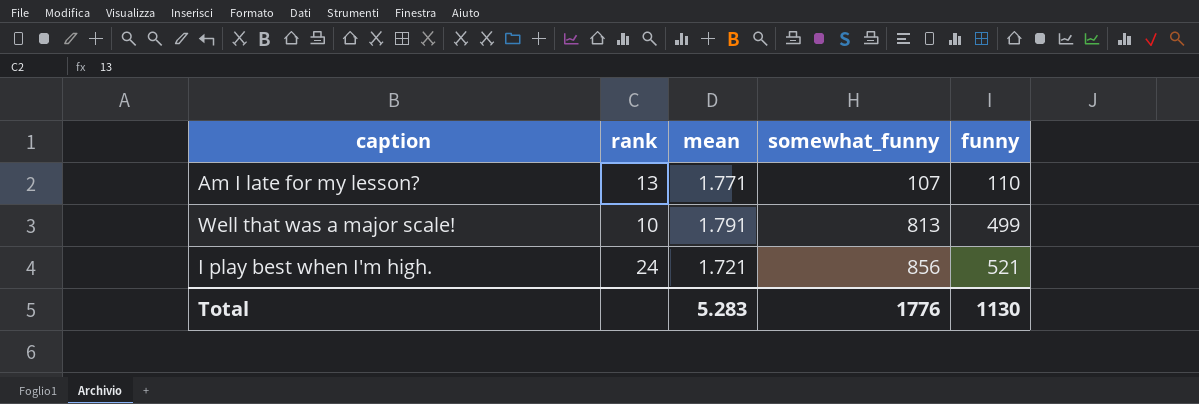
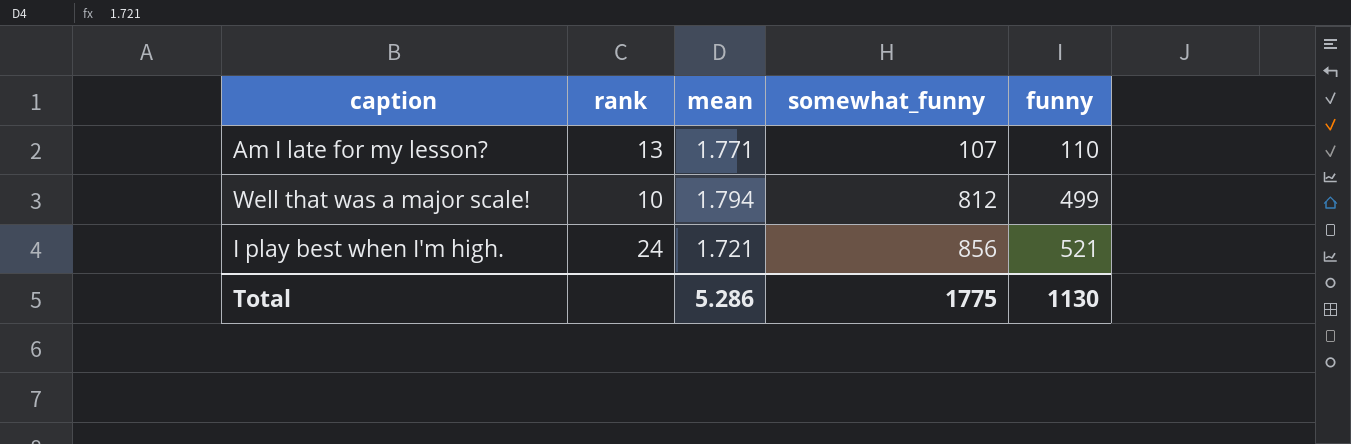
Well that was a major scale! | mean: 1.791 -> 1.794
Well that was a major scale! | somewhat_funny: 813 -> 812
Total | mean: 5.283 -> 5.286
Total | somewhat_funny: 1776 -> 1775

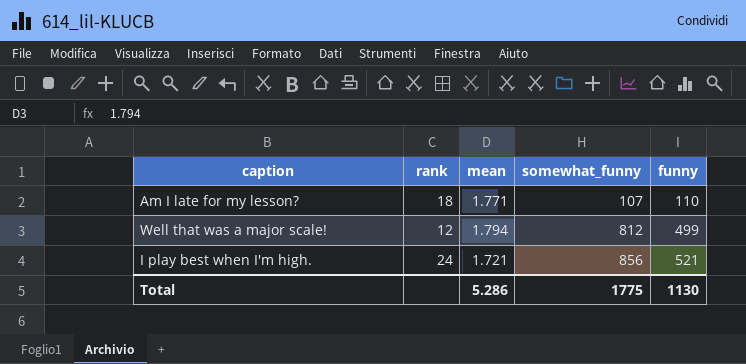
Am I late for my lesson? | rank: 13 -> 18
Well that was a major scale! | rank: 10 -> 12

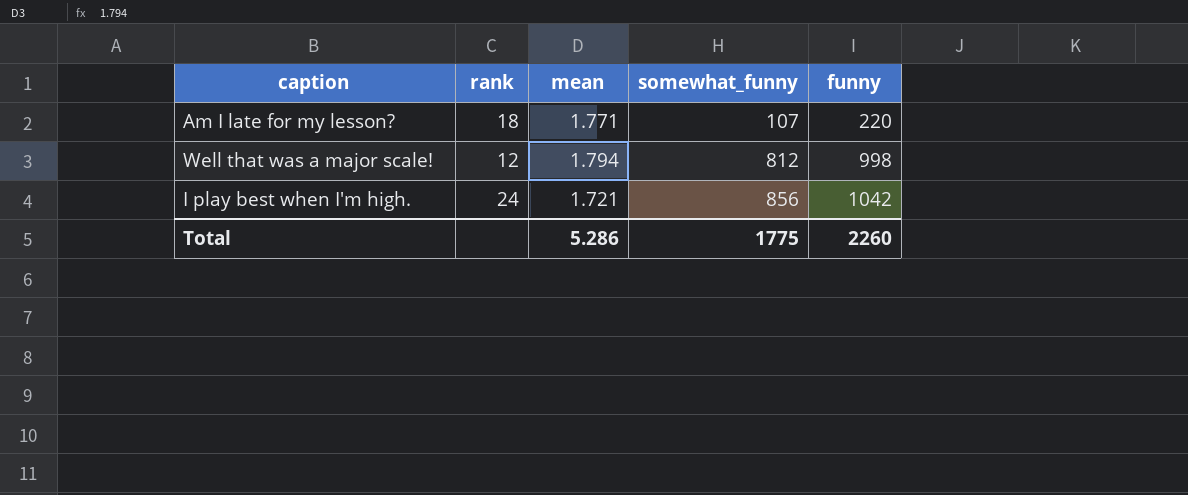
Am I late for my lesson? | funny: 110 -> 220
Well that was a major scale! | funny: 499 -> 998
I play best when I'm high. | funny: 521 -> 1042
Total | funny: 1130 -> 2260

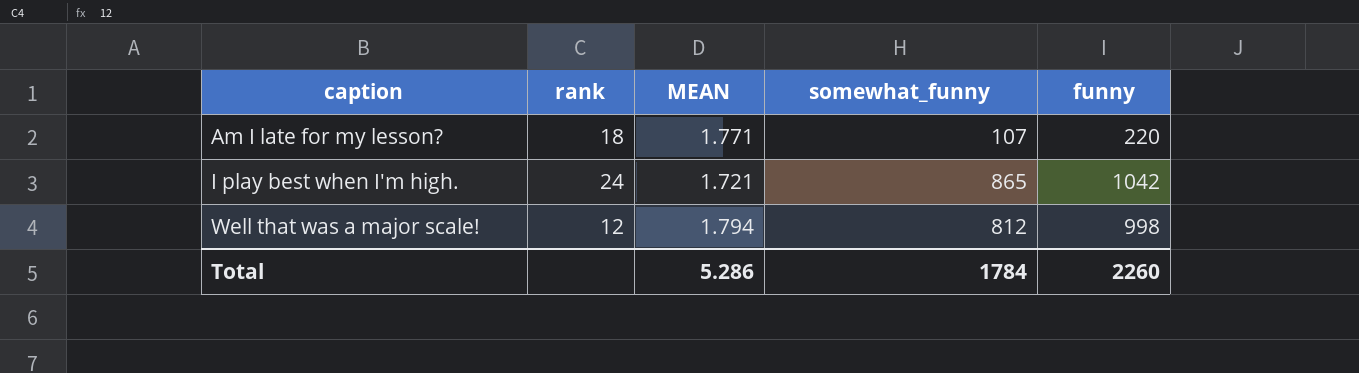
row order: somewhat_funny ascending -> caption ascending
column name: mean -> MEAN
I play best when I'm high. | somewhat_funny: 856 -> 865
Total | somewhat_funny: 1775 -> 1784

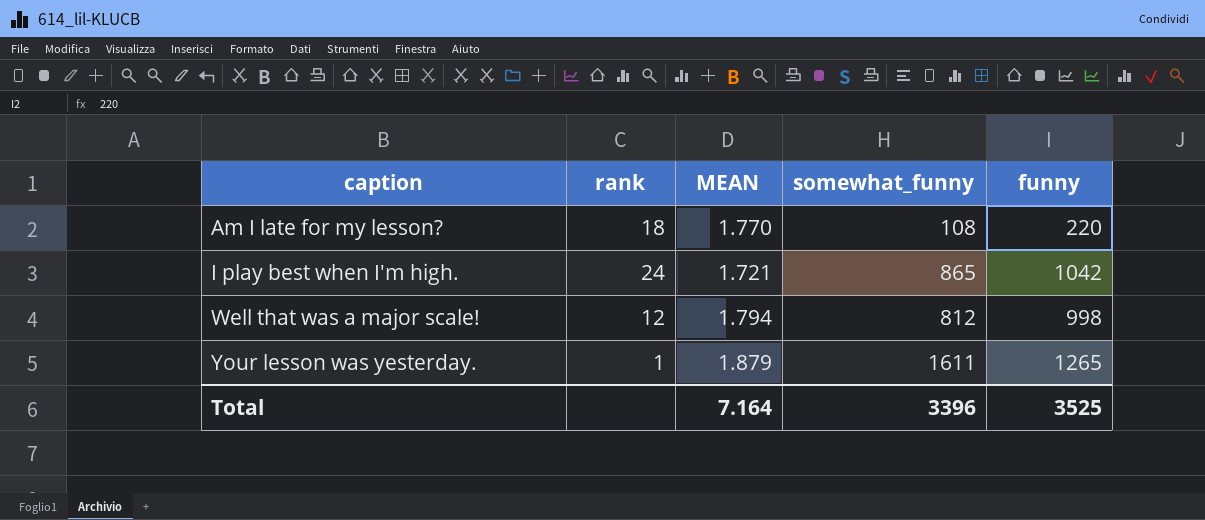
Am I late for my lesson? | MEAN: 1.771 -> 1.770
Am I late for my lesson? | somewhat_funny: 107 -> 108
row Your lesson was yesterday.: none -> 1 | 1.879 | 1611 | 1265
Total | MEAN: 5.286 -> 7.164
Total | somewhat_funny: 1784 -> 3396
Total | funny: 2260 -> 3525

